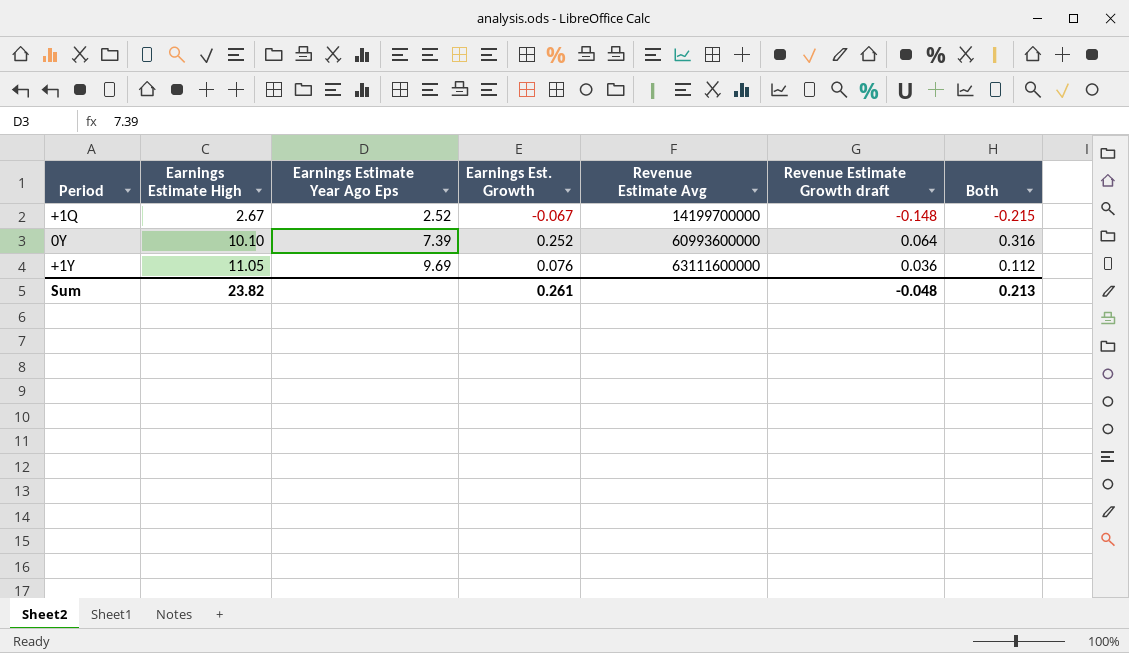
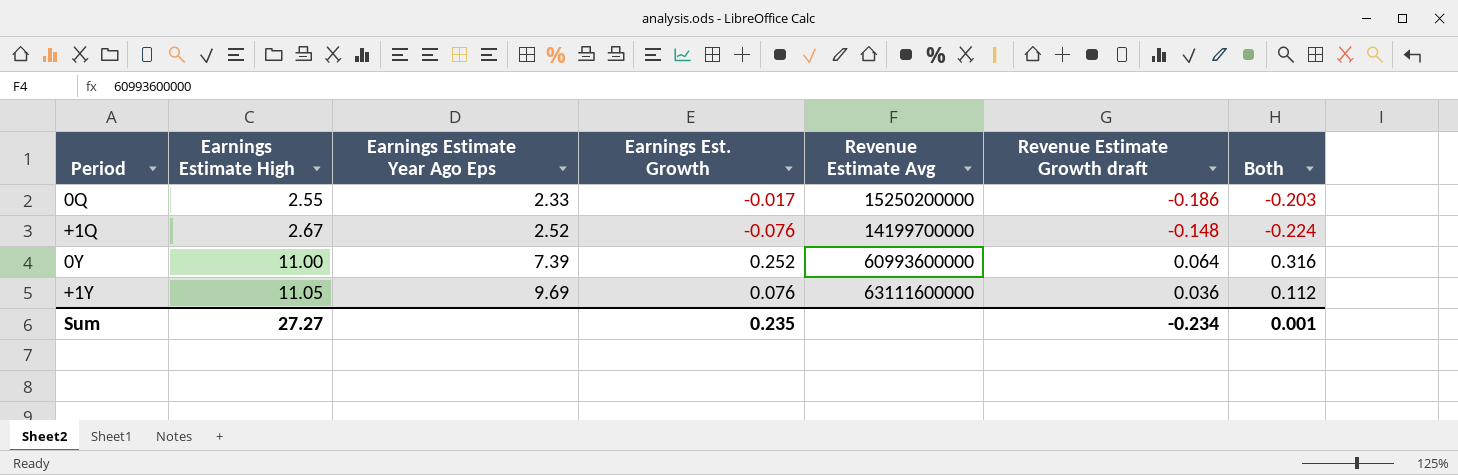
row 0Q: none -> 2.55 | 2.33 | -0.017 | 15250200000 | -0.186 | -0.203
+1Q | Earnings Est. Growth: -0.067 -> -0.076
+1Q | Both: -0.215 -> -0.224
0Y | Earnings Estimate High: 10.10 -> 11.00
Sum | Earnings Estimate High: 23.82 -> 27.27
Sum | Earnings Est. Growth: 0.261 -> 0.235
Sum | Revenue Estimate Growth draft: -0.048 -> -0.234
Sum | Both: 0.213 -> 0.001

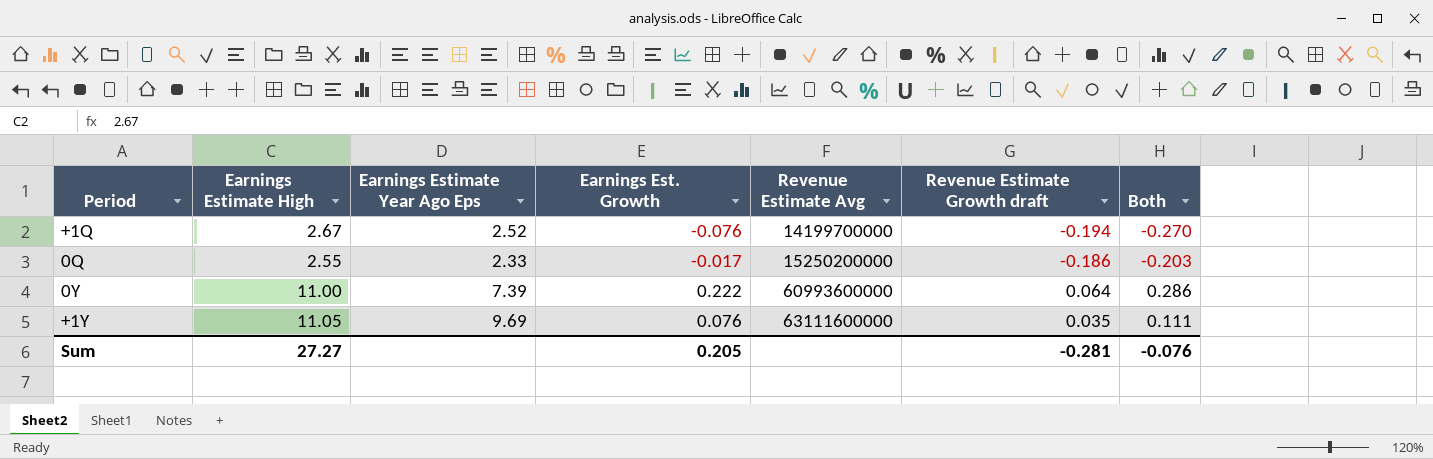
row order: Earnings Estimate High ascending -> Revenue Estimate Avg ascending
+1Q | Revenue Estimate Growth draft: -0.148 -> -0.194
+1Q | Both: -0.224 -> -0.270
0Y | Earnings Est. Growth: 0.252 -> 0.222
0Y | Both: 0.316 -> 0.286
+1Y | Revenue Estimate Growth draft: 0.036 -> 0.035
+1Y | Both: 0.112 -> 0.111
Sum | Earnings Est. Growth: 0.235 -> 0.205
Sum | Revenue Estimate Growth draft: -0.234 -> -0.281
Sum | Both: 0.001 -> -0.076

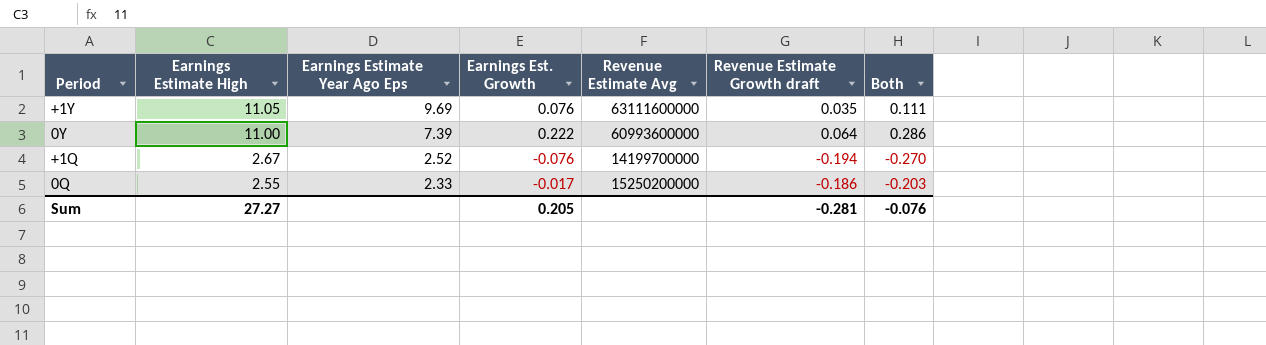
row order: Revenue Estimate Avg ascending -> Earnings Estimate High descending

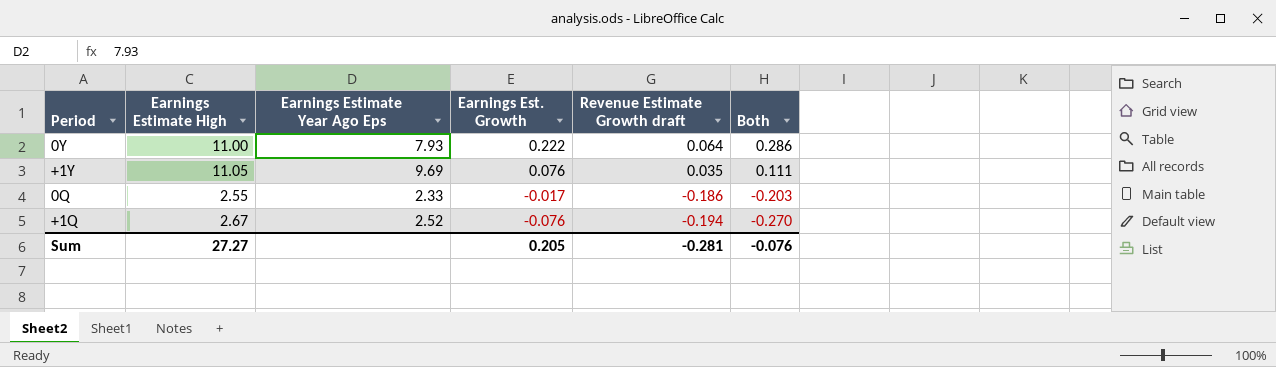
row order: Earnings Estimate High descending -> Earnings Est. Growth descending
column Revenue Estimate Avg | position: 5 -> none
0Y | Earnings Estimate Year Ago Eps: 7.39 -> 7.93

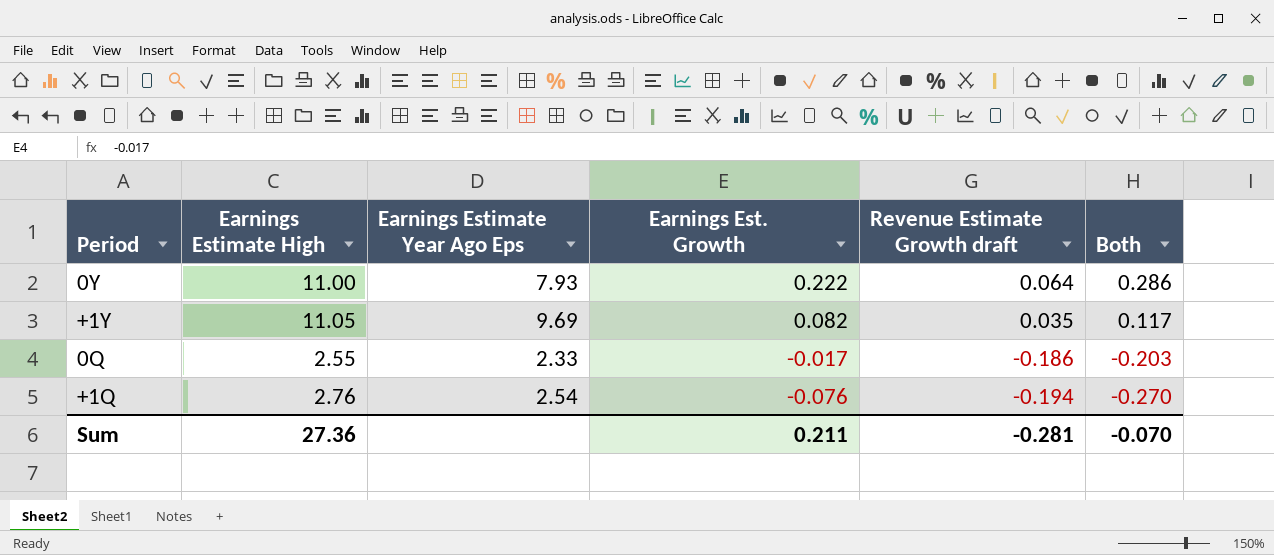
+1Y | Earnings Est. Growth: 0.076 -> 0.082
+1Y | Both: 0.111 -> 0.117
+1Q | Earnings Estimate High: 2.67 -> 2.76
+1Q | Earnings Estimate Year Ago Eps: 2.52 -> 2.54
Sum | Earnings Estimate High: 27.27 -> 27.36
Sum | Earnings Est. Growth: 0.205 -> 0.211
Sum | Both: -0.076 -> -0.070

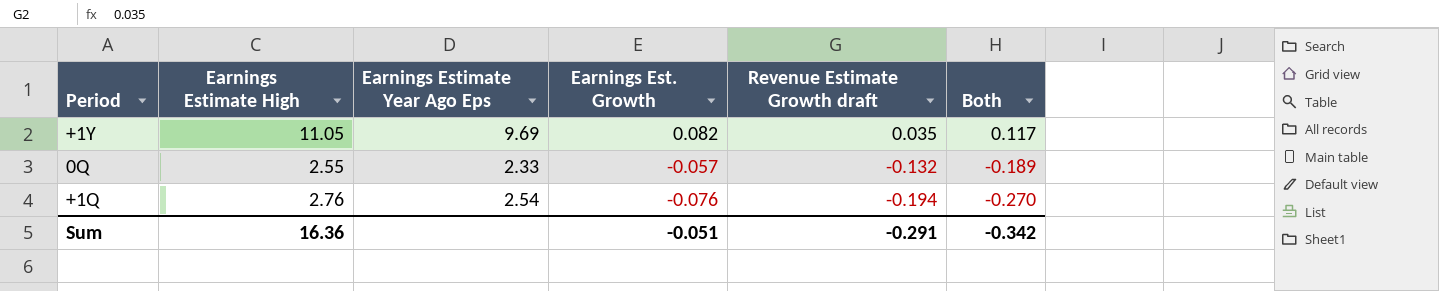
row 0Y: 11.00 | 7.93 | 0.222 | 0.064 | 0.286 -> none
0Q | Earnings Est. Growth: -0.017 -> -0.057
0Q | Revenue Estimate Growth draft: -0.186 -> -0.132
0Q | Both: -0.203 -> -0.189
Sum | Earnings Estimate High: 27.36 -> 16.36
Sum | Earnings Est. Growth: 0.211 -> -0.051
Sum | Revenue Estimate Growth draft: -0.281 -> -0.291
Sum | Both: -0.070 -> -0.342

